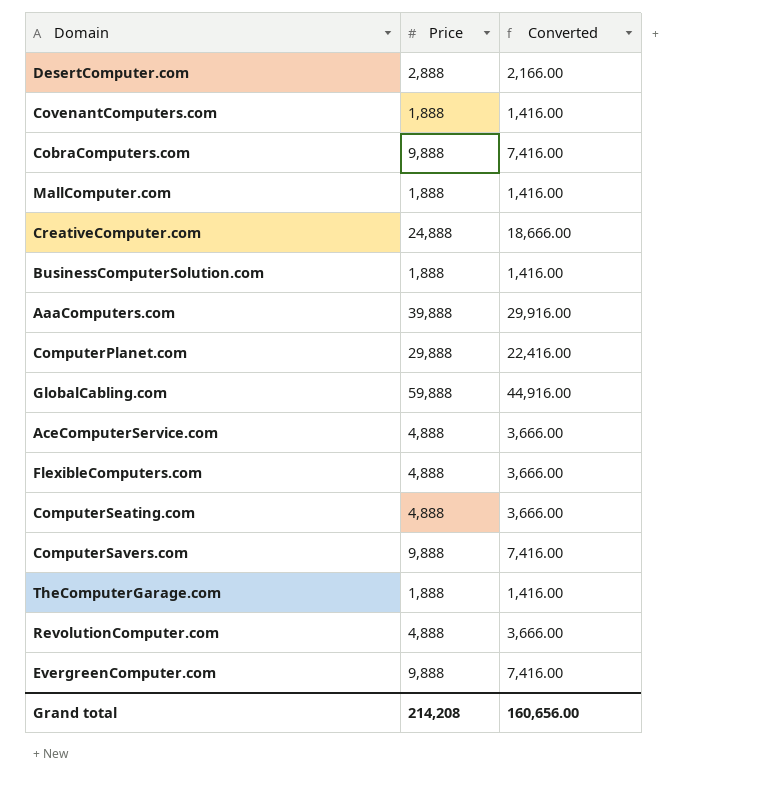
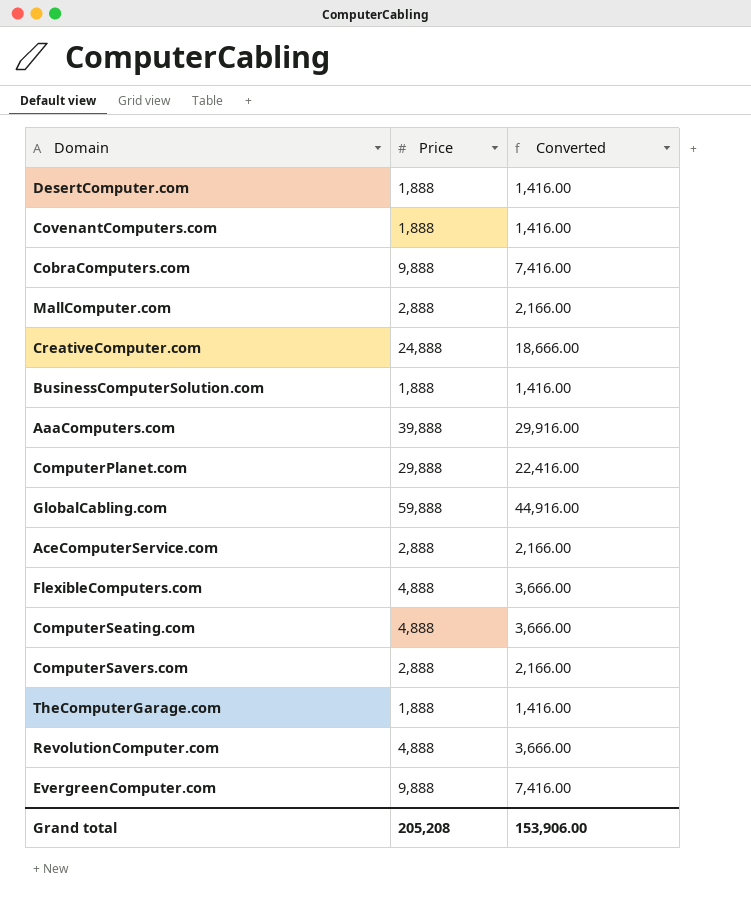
DesertComputer.com | Price: 2,888 -> 1,888
DesertComputer.com | Converted: 2,166.00 -> 1,416.00
MallComputer.com | Price: 1,888 -> 2,888
MallComputer.com | Converted: 1,416.00 -> 2,166.00
AceComputerService.com | Price: 4,888 -> 2,888
AceComputerService.com | Converted: 3,666.00 -> 2,166.00
ComputerSavers.com | Price: 9,888 -> 2,888
ComputerSavers.com | Converted: 7,416.00 -> 2,166.00
Grand total | Price: 214,208 -> 205,208
Grand total | Converted: 160,656.00 -> 153,906.00

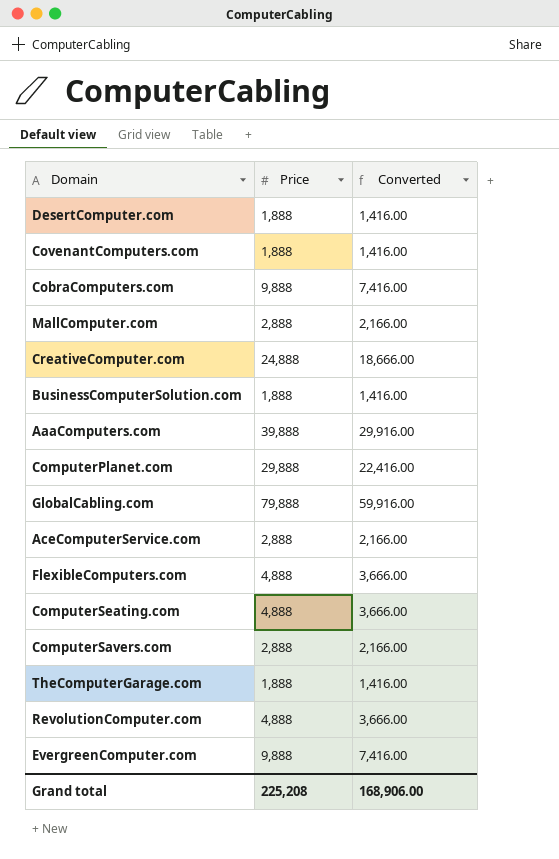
GlobalCabling.com | Price: 59,888 -> 79,888
GlobalCabling.com | Converted: 44,916.00 -> 59,916.00
Grand total | Price: 205,208 -> 225,208
Grand total | Converted: 153,906.00 -> 168,906.00

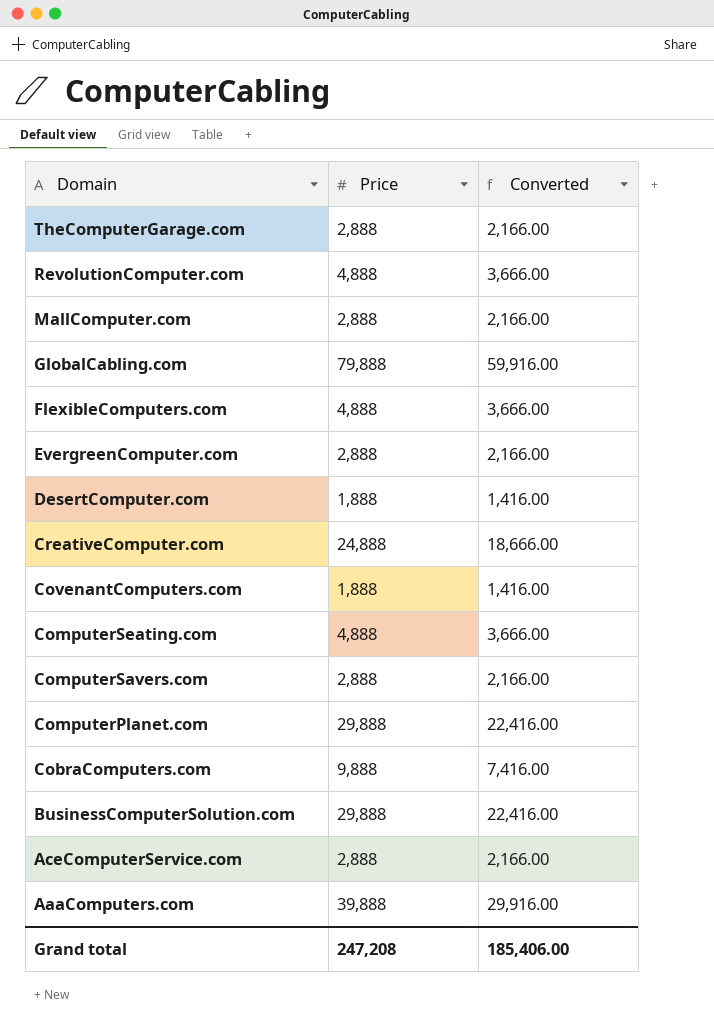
row order: none -> Domain descending
TheComputerGarage.com | Price: 1,888 -> 2,888
TheComputerGarage.com | Converted: 1,416.00 -> 2,166.00
EvergreenComputer.com | Price: 9,888 -> 2,888
EvergreenComputer.com | Converted: 7,416.00 -> 2,166.00
BusinessComputerSolution.com | Price: 1,888 -> 29,888
BusinessComputerSolution.com | Converted: 1,416.00 -> 22,416.00
Grand total | Price: 225,208 -> 247,208
Grand total | Converted: 168,906.00 -> 185,406.00

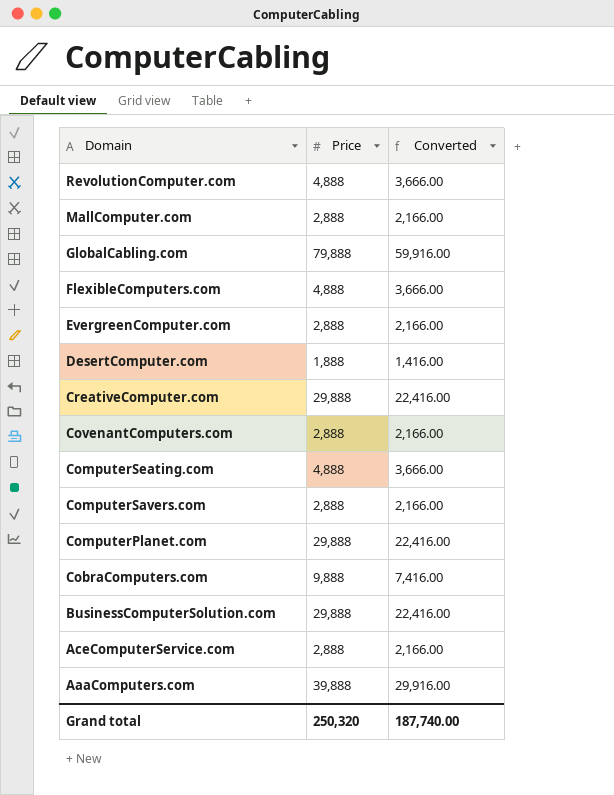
row TheComputerGarage.com: 2,888 | 2,166.00 -> none
CreativeComputer.com | Price: 24,888 -> 29,888
CreativeComputer.com | Converted: 18,666.00 -> 22,416.00
CovenantComputers.com | Price: 1,888 -> 2,888
CovenantComputers.com | Converted: 1,416.00 -> 2,166.00
Grand total | Price: 247,208 -> 250,320
Grand total | Converted: 185,406.00 -> 187,740.00

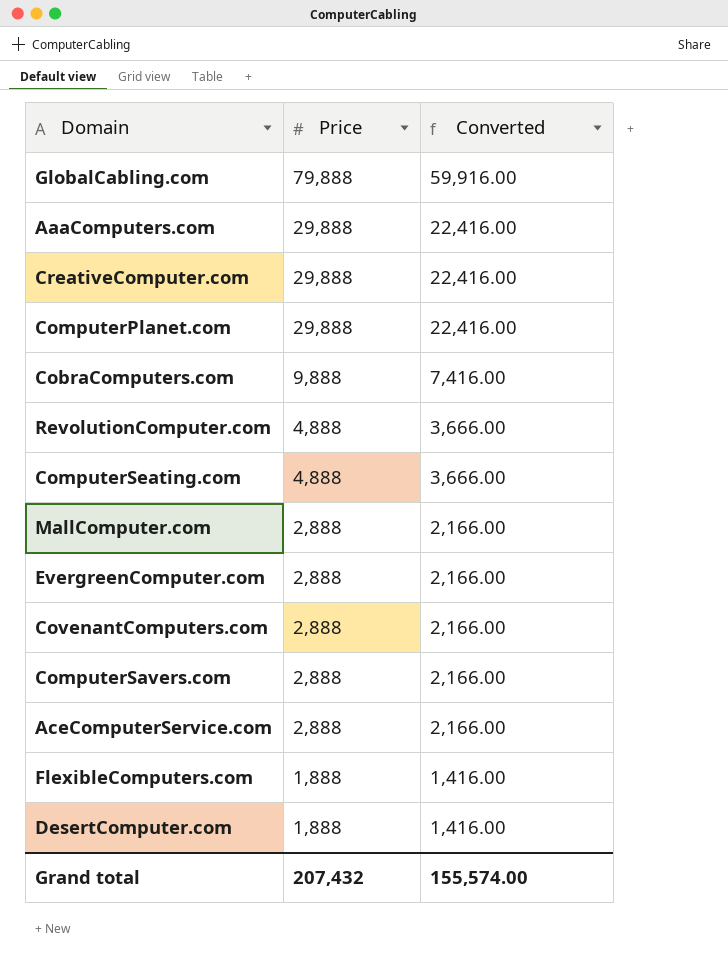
row order: Domain descending -> Price descending
row BusinessComputerSolution.com: 29,888 | 22,416.00 -> none
AaaComputers.com | Price: 39,888 -> 29,888
AaaComputers.com | Converted: 29,916.00 -> 22,416.00
FlexibleComputers.com | Price: 4,888 -> 1,888
FlexibleComputers.com | Converted: 3,666.00 -> 1,416.00
Grand total | Price: 250,320 -> 207,432
Grand total | Converted: 187,740.00 -> 155,574.00

